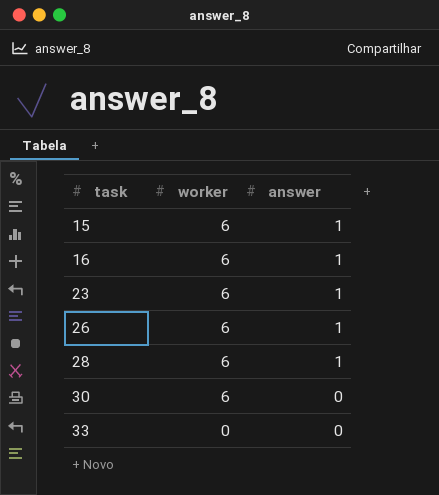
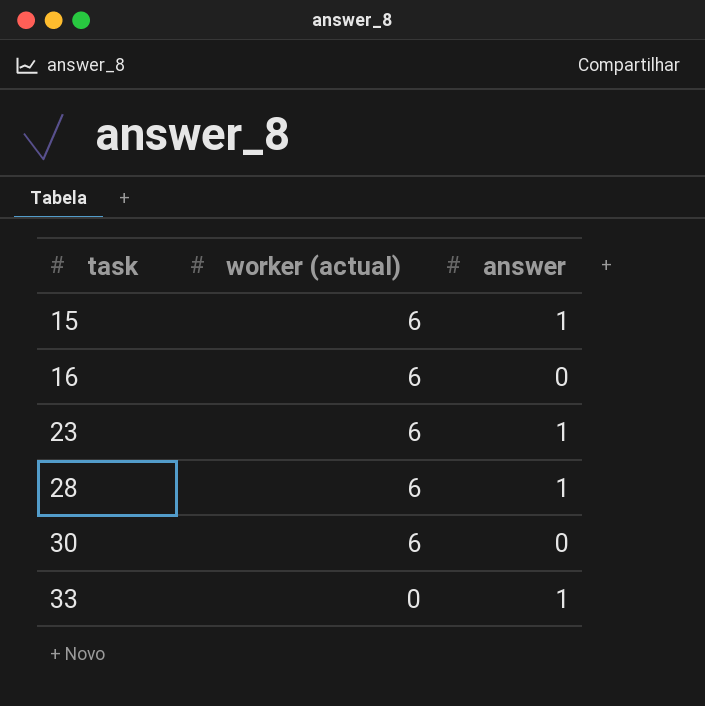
column name: worker -> worker (actual)
row 26: 6 | 1 -> none
16 | answer: 1 -> 0
33 | answer: 0 -> 1

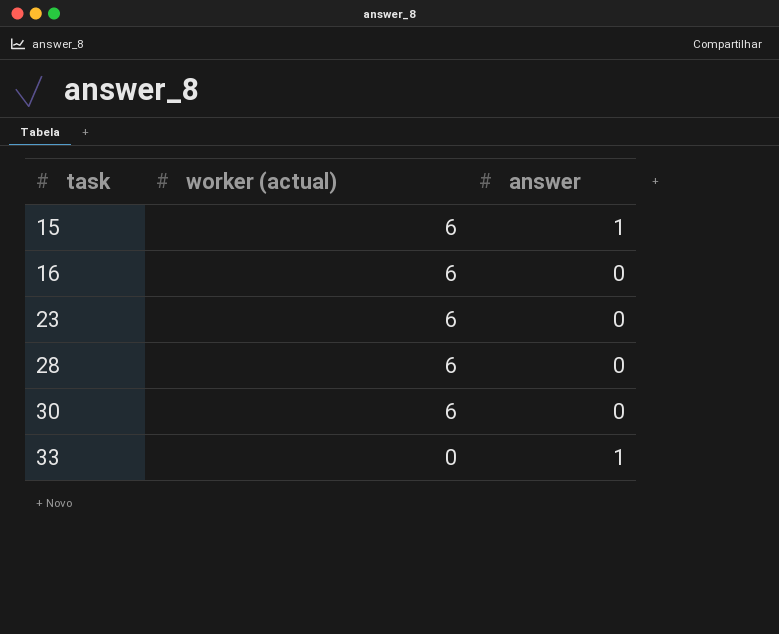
23 | answer: 1 -> 0
28 | answer: 1 -> 0

